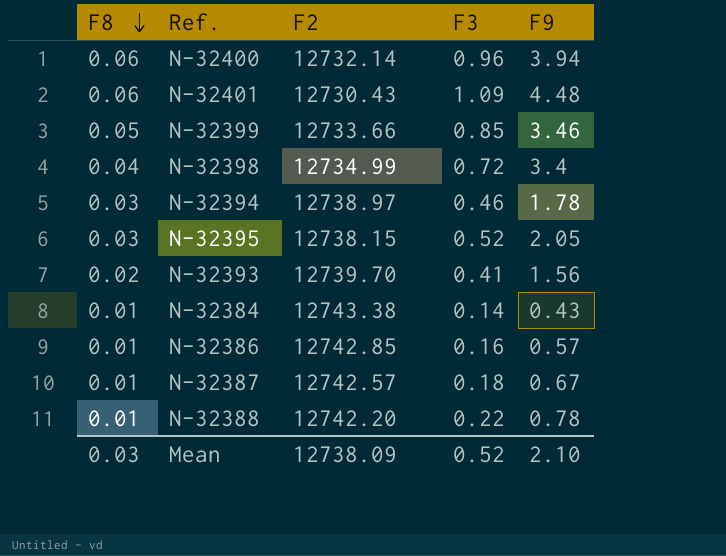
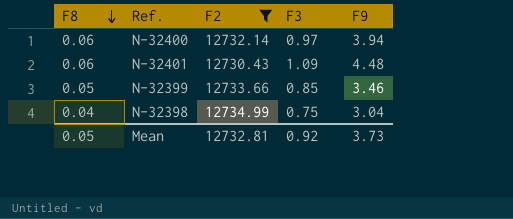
filter: none -> F2 <= 12734.99
N-32400 | F3: 0.96 -> 0.97
N-32398 | F3: 0.72 -> 0.75
N-32398 | F9: 3.4 -> 3.04
Mean | F8: 0.03 -> 0.05
Mean | F2: 12738.09 -> 12732.81
Mean | F3: 0.52 -> 0.92
Mean | F9: 2.10 -> 3.73

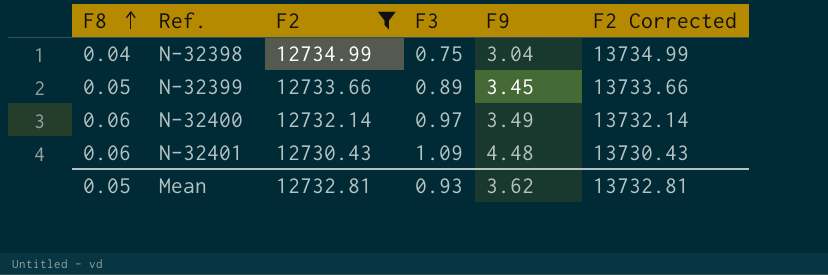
row order: F8 descending -> F8 ascending
column F2 Corrected | formula: none -> [F2] + 1000
N-32399 | F3: 0.85 -> 0.89
N-32399 | F9: 3.46 -> 3.45
N-32400 | F9: 3.94 -> 3.49
Mean | F3: 0.92 -> 0.93
Mean | F9: 3.73 -> 3.62

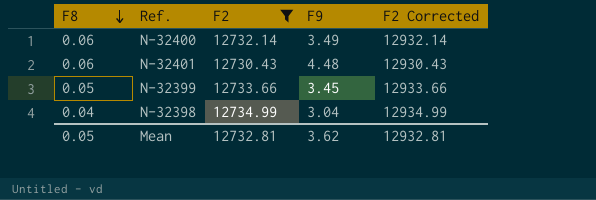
row order: F8 ascending -> F8 descending
column F3 | position: 4 -> none
column F2 Corrected | formula: [F2] + 1000 -> [F2] + 200
Mean | F2 Corrected: 13732.81 -> 12932.81

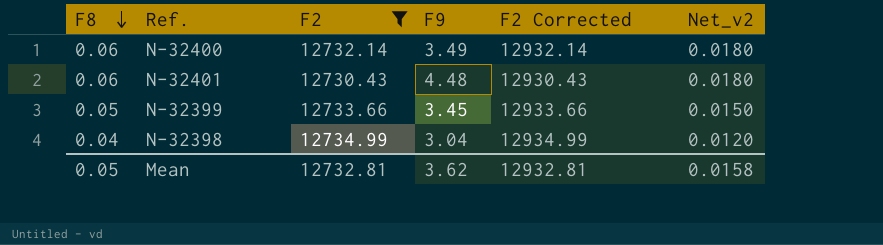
column Net_v2 | formula: none -> [F8] * 0.3

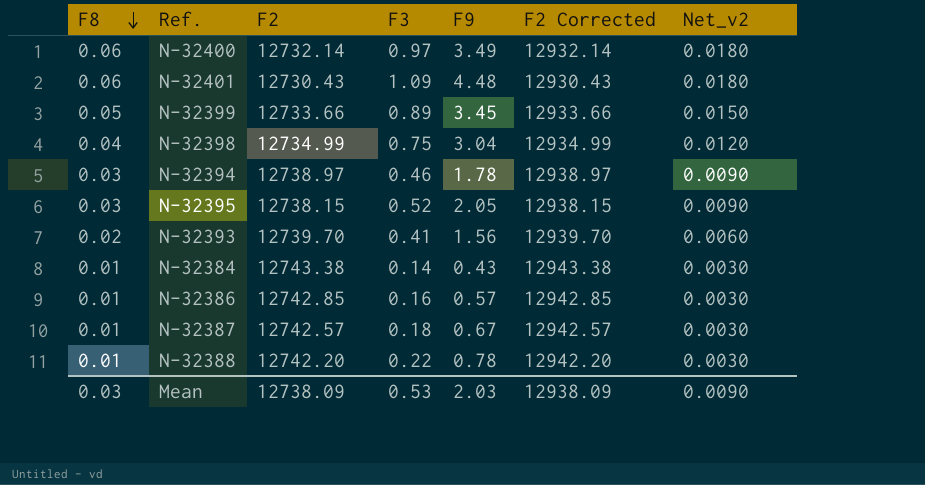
filter: F2 <= 12734.99 -> none
column F3 | position: none -> 4
Mean | F8: 0.05 -> 0.03
Mean | F2: 12732.81 -> 12738.09
Mean | F9: 3.62 -> 2.03
Mean | F2 Corrected: 12932.81 -> 12938.09
Mean | Net_v2: 0.0158 -> 0.0090

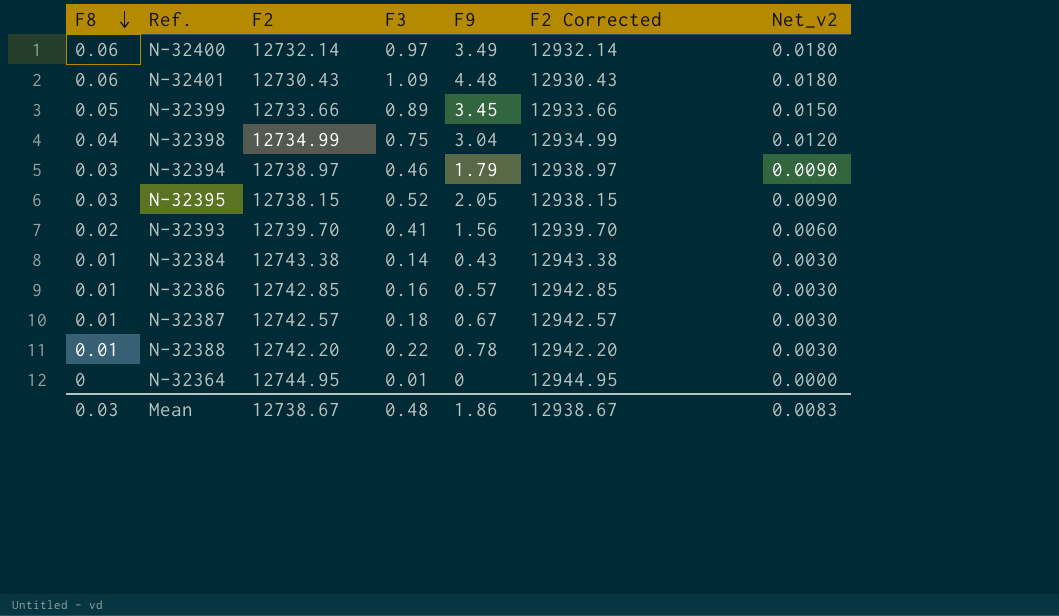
N-32394 | F9: 1.78 -> 1.79
row N-32364: none -> 0 | 12744.95 | 0.01 | 0 | 12944.95 | 0.0000
Mean | F2: 12738.09 -> 12738.67
Mean | F3: 0.53 -> 0.48
Mean | F9: 2.03 -> 1.86
Mean | F2 Corrected: 12938.09 -> 12938.67
Mean | Net_v2: 0.0090 -> 0.0083

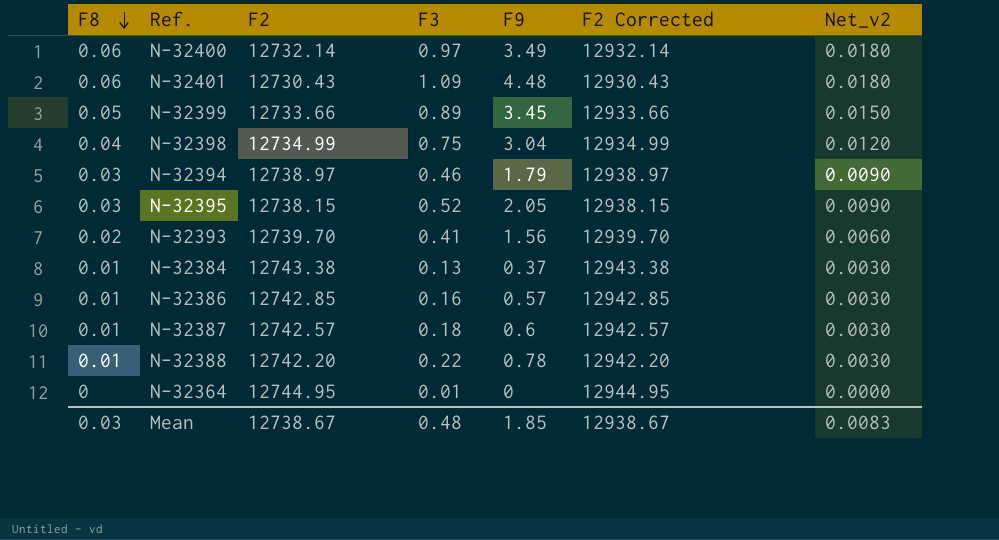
N-32384 | F3: 0.14 -> 0.13
N-32384 | F9: 0.43 -> 0.37
N-32387 | F9: 0.67 -> 0.6
Mean | F9: 1.86 -> 1.85

